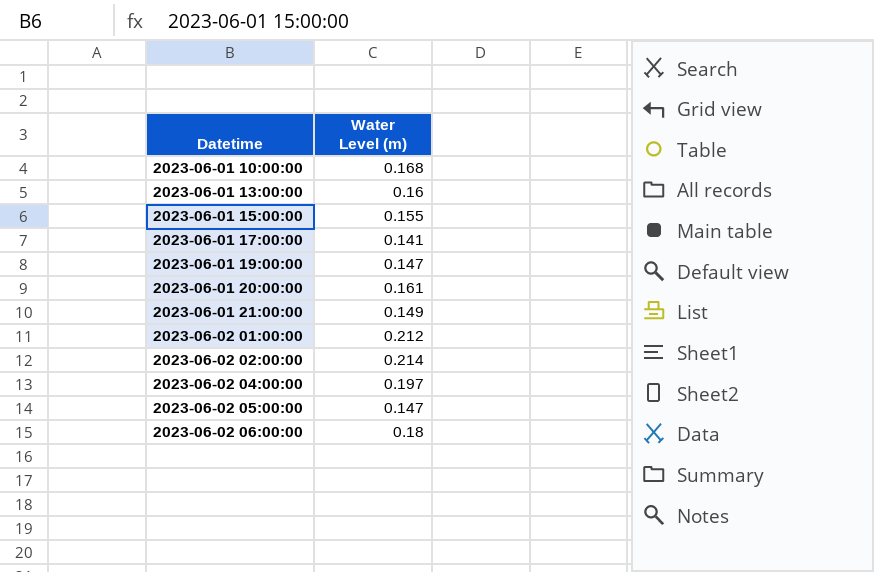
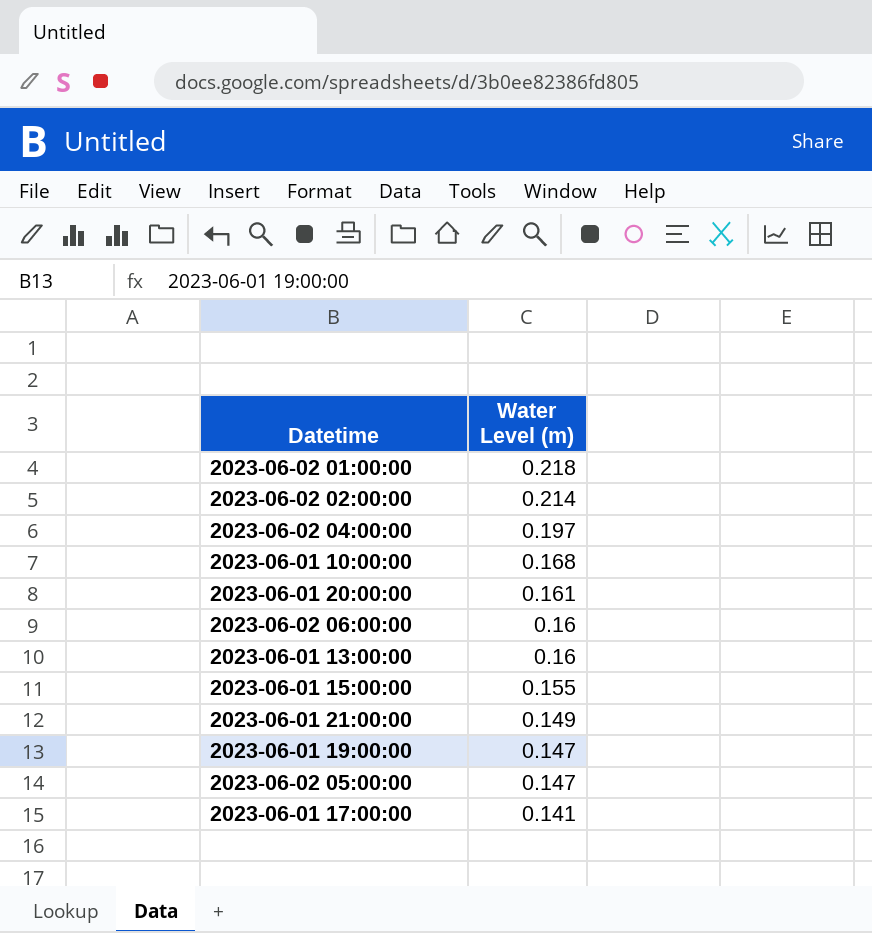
row order: Datetime ascending -> Water Level (m) descending
2023-06-02 01:00:00 | Water Level (m): 0.212 -> 0.218
2023-06-02 06:00:00 | Water Level (m): 0.18 -> 0.16

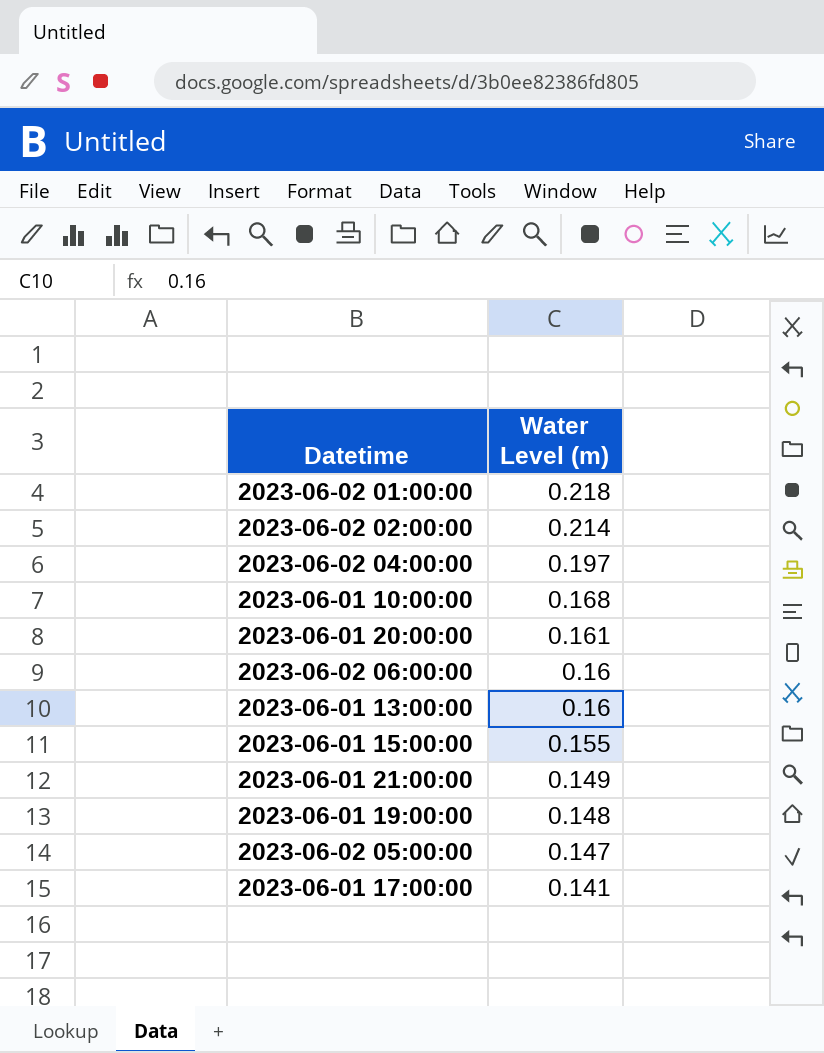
2023-06-01 19:00:00 | Water Level (m): 0.147 -> 0.148

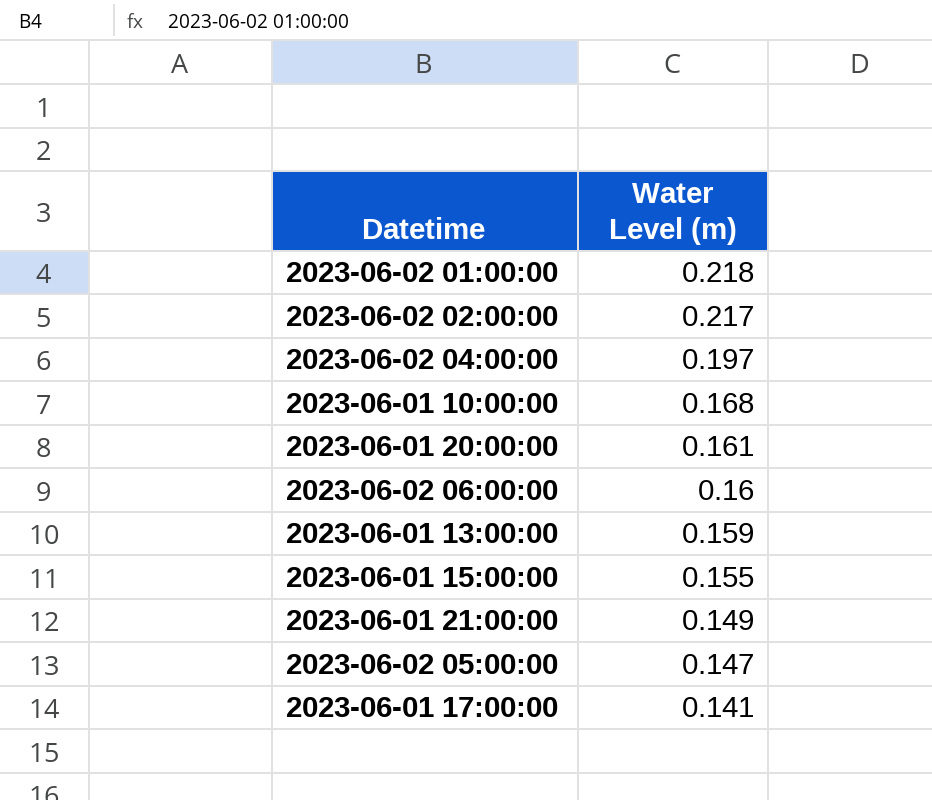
row 2023-06-01 19:00:00: 0.148 -> none
2023-06-02 02:00:00 | Water Level (m): 0.214 -> 0.217
2023-06-01 13:00:00 | Water Level (m): 0.16 -> 0.159

